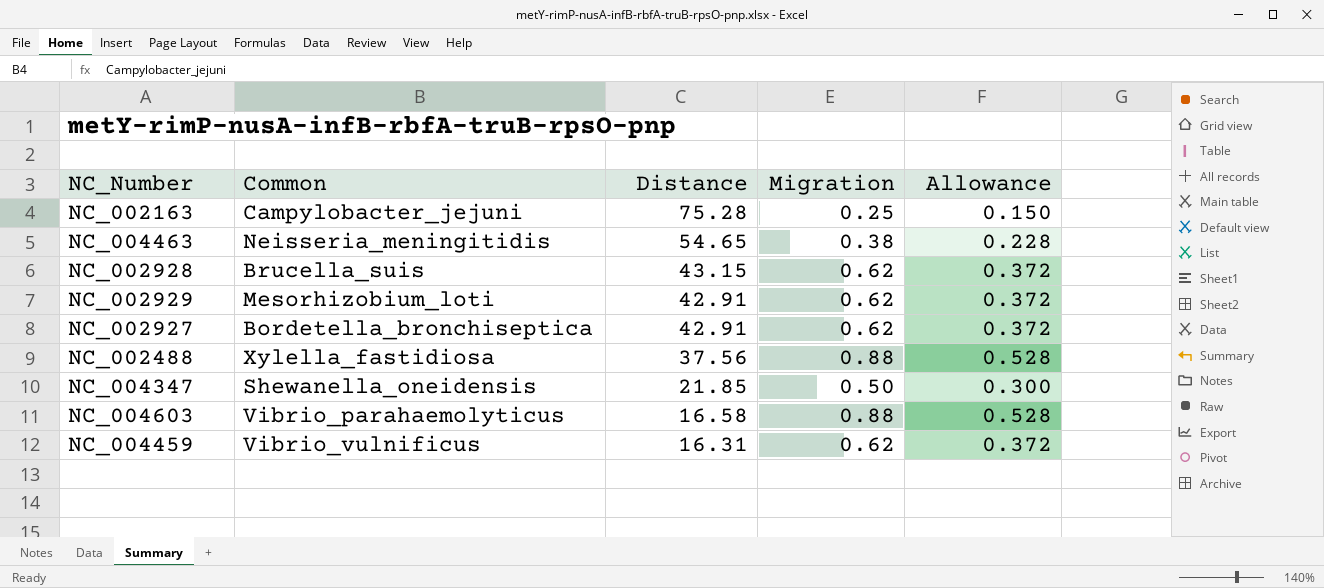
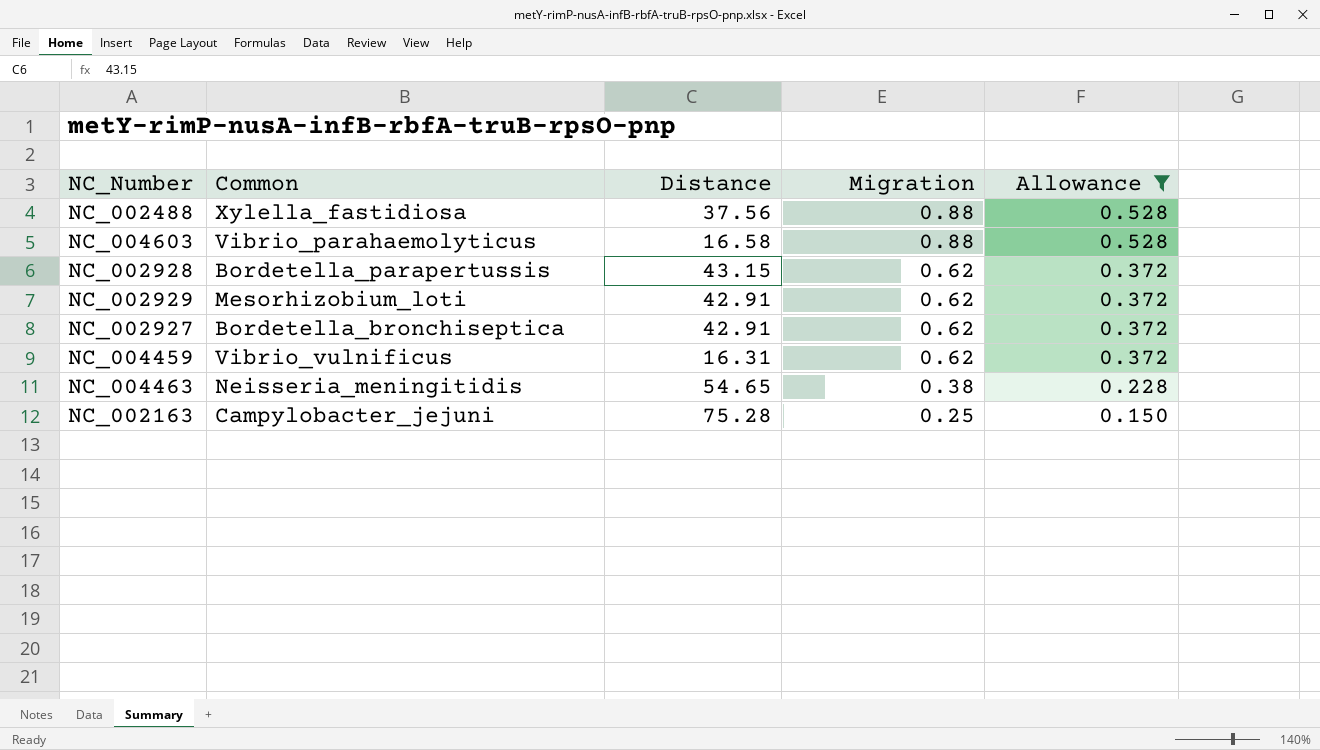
filter: none -> Allowance != 0.300
row order: Distance descending -> Migration descending
NC_002928 | Common: Brucella_suis -> Bordetella_parapertussis

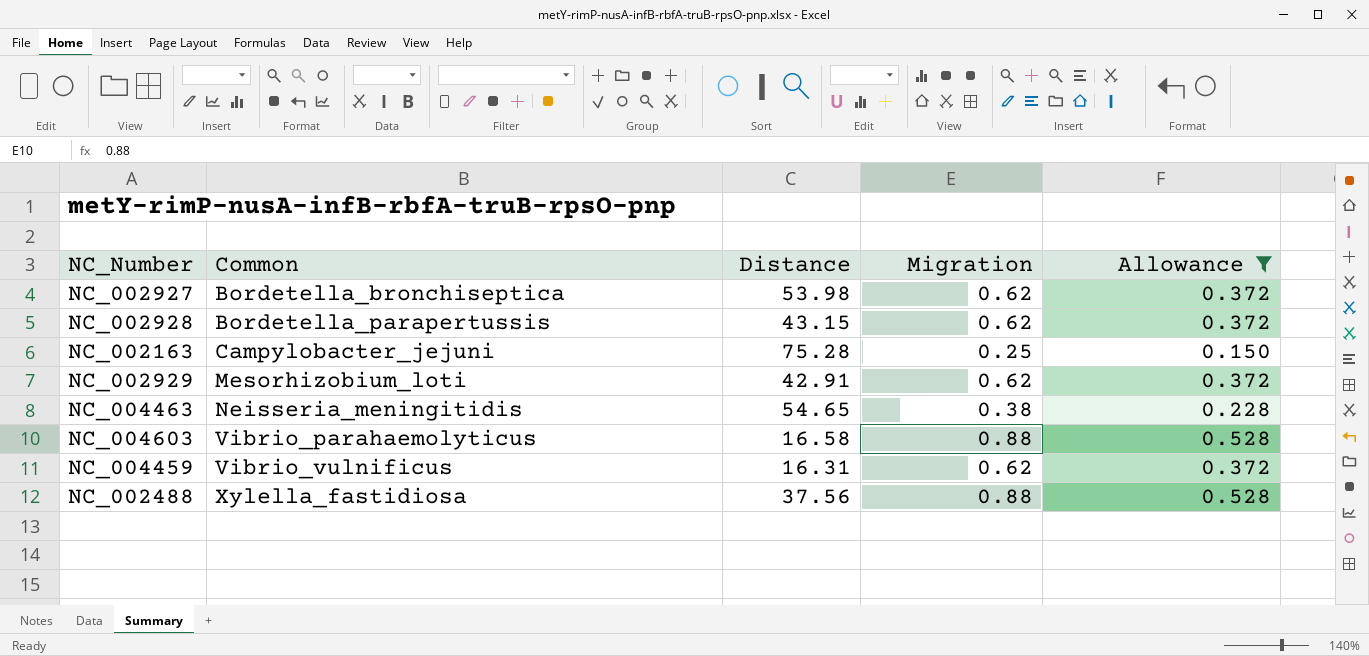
row order: Migration descending -> Common ascending
NC_002927 | Distance: 42.91 -> 53.98

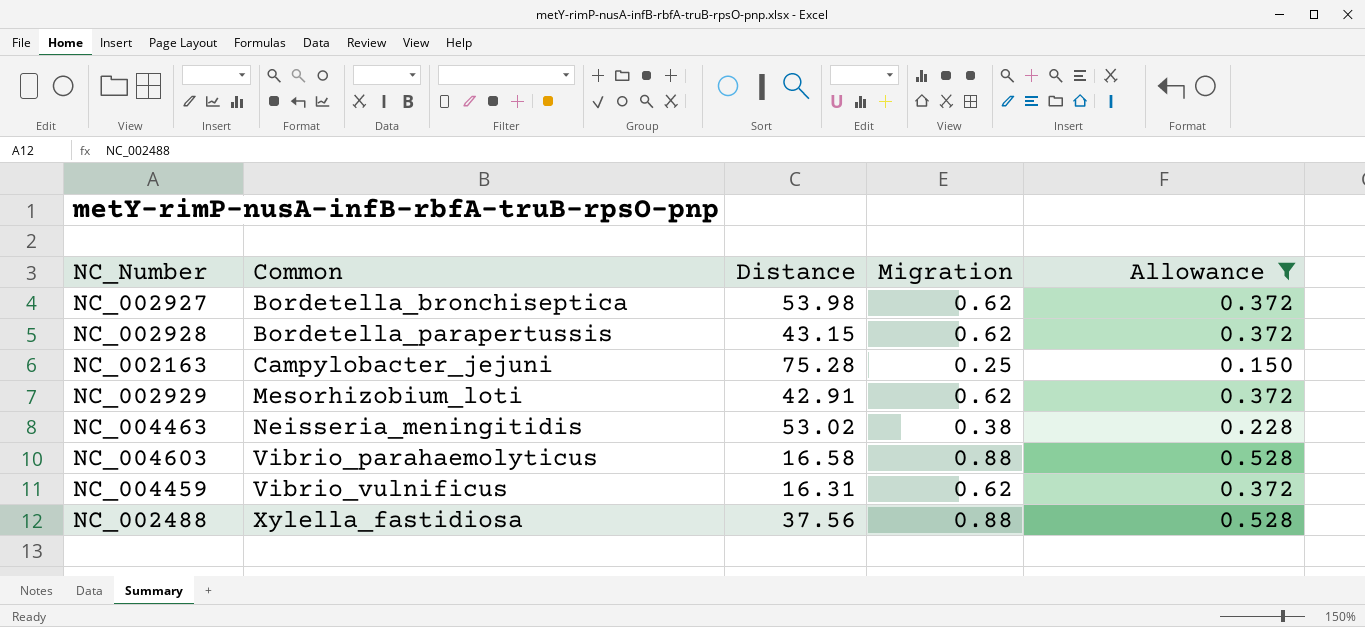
NC_004463 | Distance: 54.65 -> 53.02

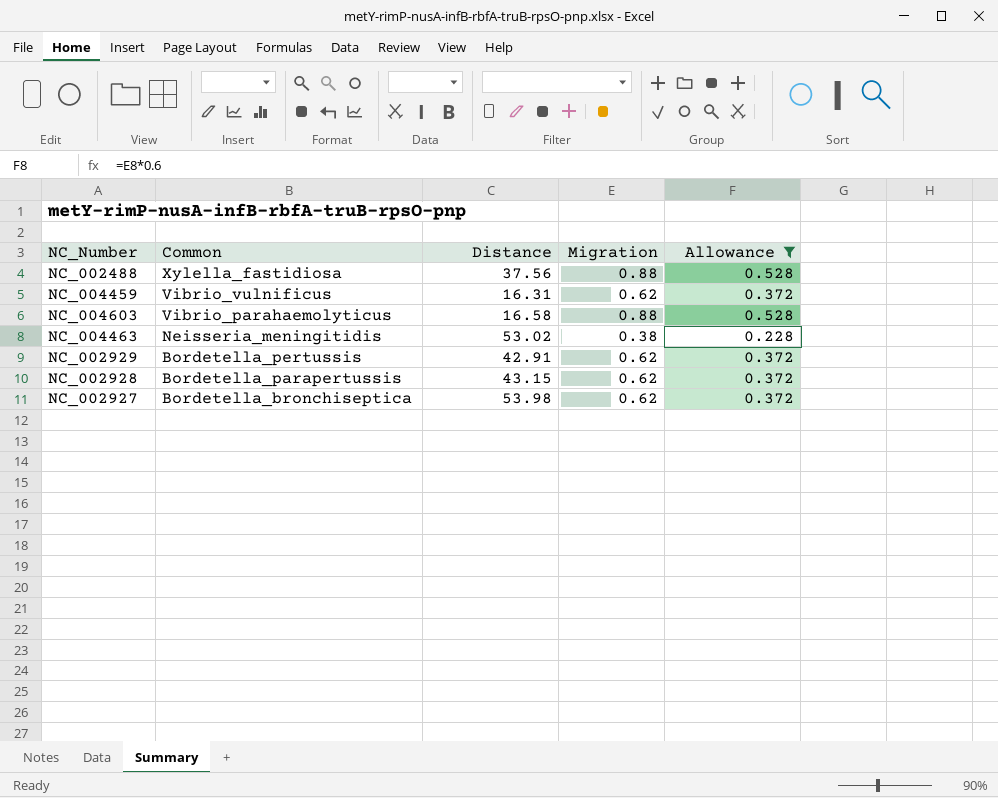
row order: Common ascending -> Common descending
row NC_002163: Campylobacter_jejuni | 75.28 | 0.25 | 0.150 -> none
NC_002929 | Common: Mesorhizobium_loti -> Bordetella_pertussis

